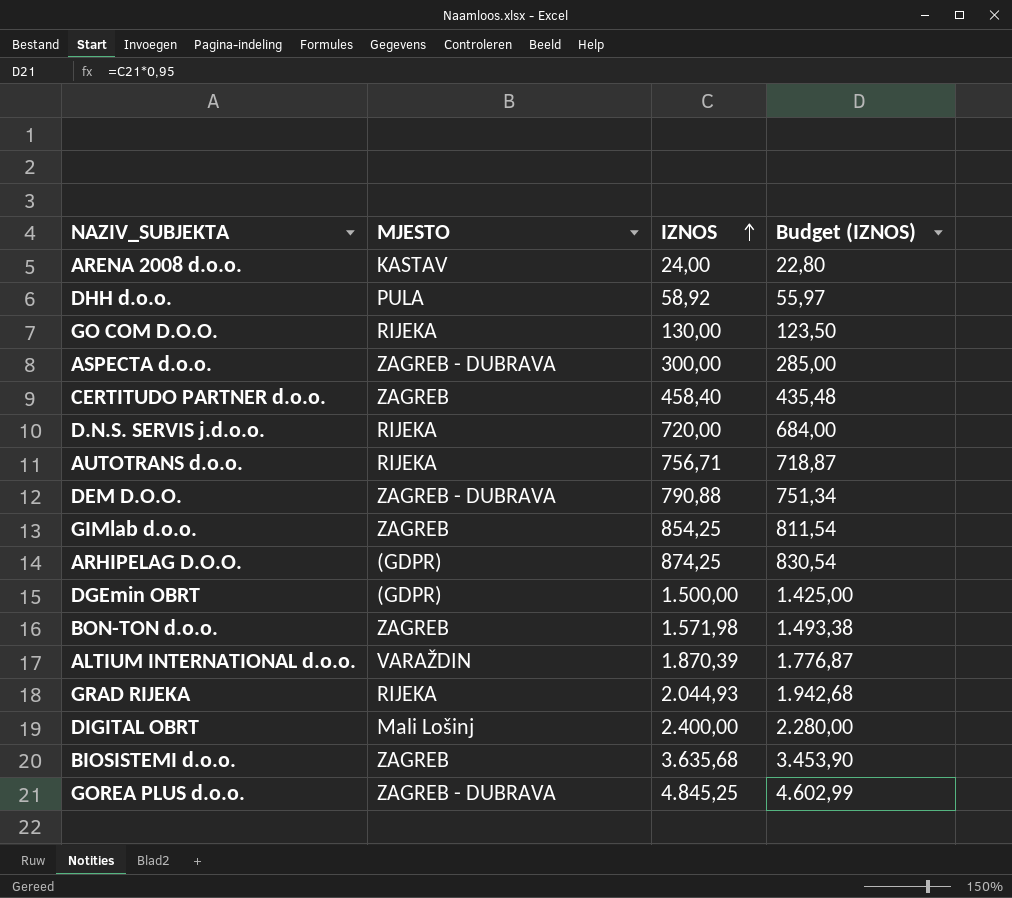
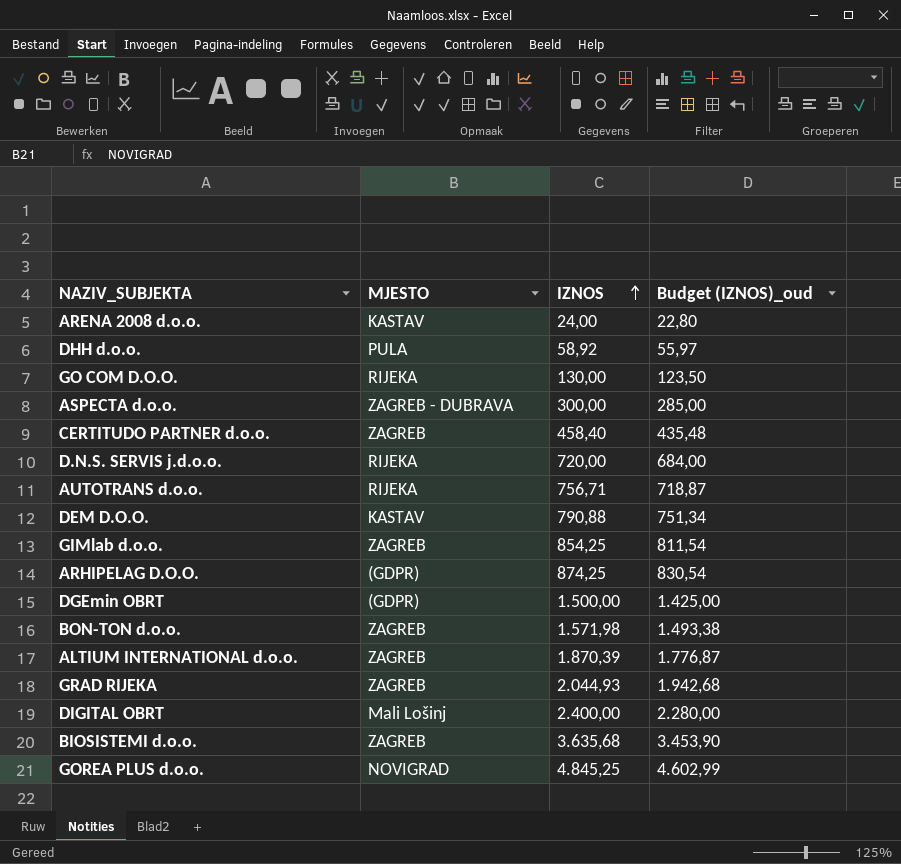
column name: Budget (IZNOS) -> Budget (IZNOS)_oud
DEM D.O.O. | MJESTO: ZAGREB - DUBRAVA -> KASTAV
ALTIUM INTERNATIONAL d.o.o. | MJESTO: VARAŽDIN -> ZAGREB
GRAD RIJEKA | MJESTO: RIJEKA -> ZAGREB
GOREA PLUS d.o.o. | MJESTO: ZAGREB - DUBRAVA -> NOVIGRAD

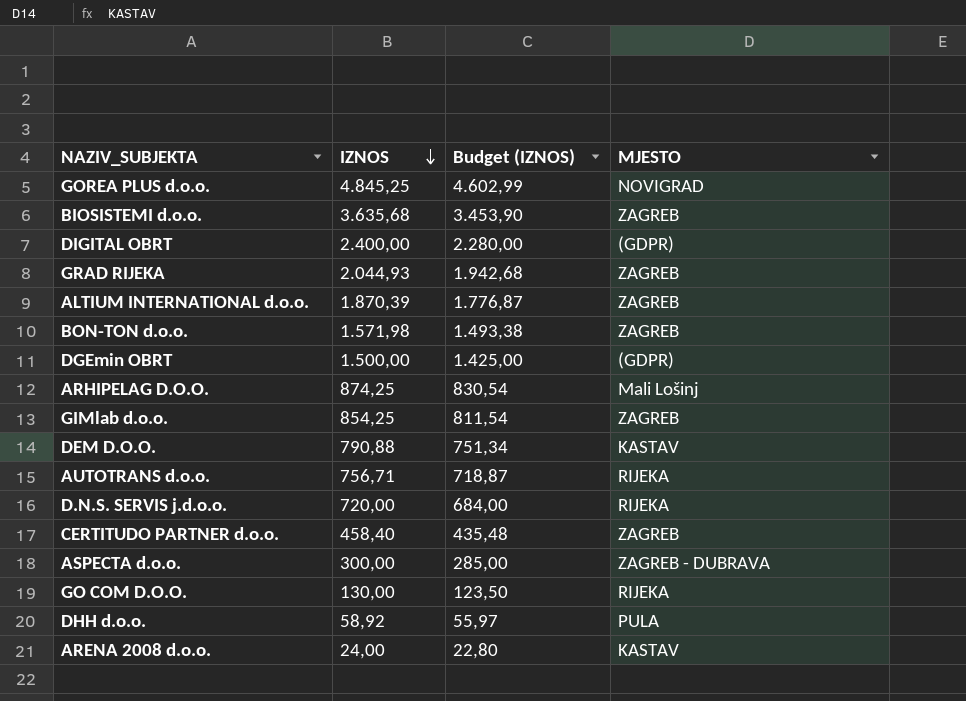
row order: IZNOS ascending -> IZNOS descending
column name: Budget (IZNOS)_oud -> Budget (IZNOS)
column MJESTO | position: 2 -> 4
DIGITAL OBRT | MJESTO: Mali Lošinj -> (GDPR)
ARHIPELAG D.O.O. | MJESTO: (GDPR) -> Mali Lošinj

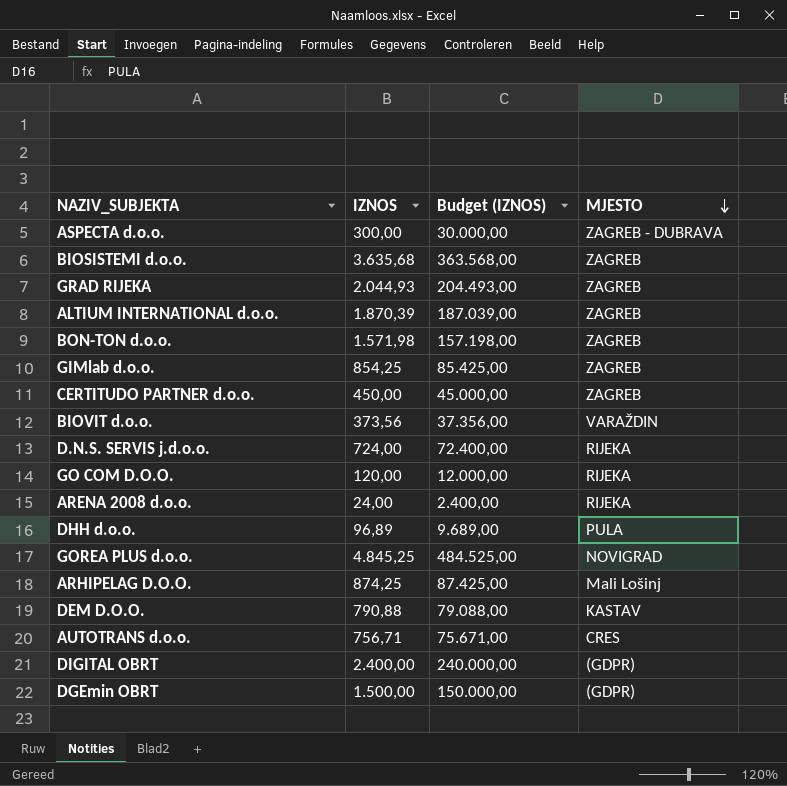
row order: IZNOS descending -> MJESTO descending
column Budget (IZNOS) | formula: [IZNOS] * 0,95 -> [IZNOS] * 100
CERTITUDO PARTNER d.o.o. | IZNOS: 458,40 -> 450,00
row BIOVIT d.o.o.: none -> 373,56 | 37.356,00 | VARAŽDIN
D.N.S. SERVIS j.d.o.o. | IZNOS: 720,00 -> 724,00
GO COM D.O.O. | IZNOS: 130,00 -> 120,00
ARENA 2008 d.o.o. | MJESTO: KASTAV -> RIJEKA
DHH d.o.o. | IZNOS: 58,92 -> 96,89
AUTOTRANS d.o.o. | MJESTO: RIJEKA -> CRES

